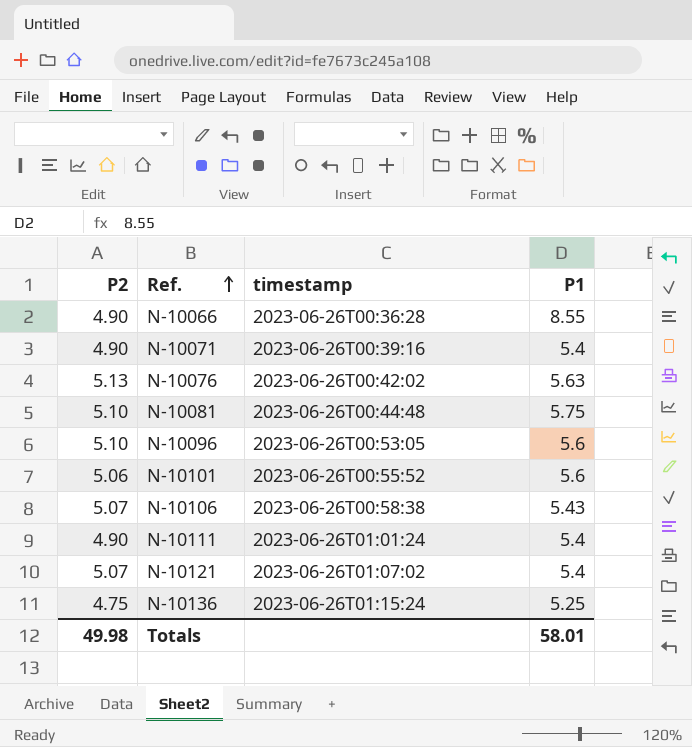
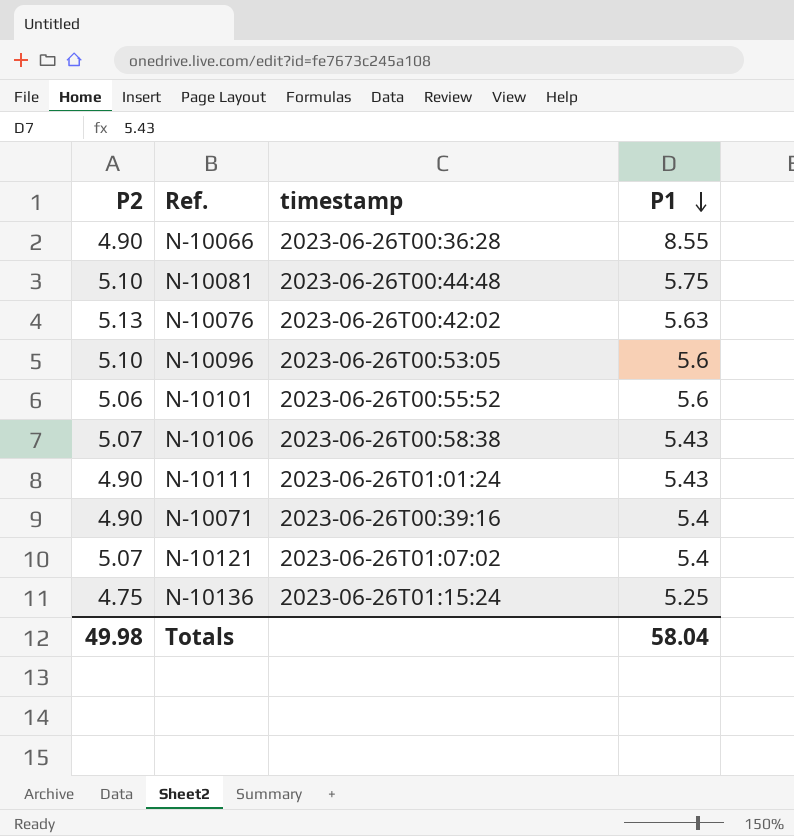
row order: Ref. ascending -> P1 descending
N-10111 | P1: 5.4 -> 5.43
Totals | P1: 58.01 -> 58.04

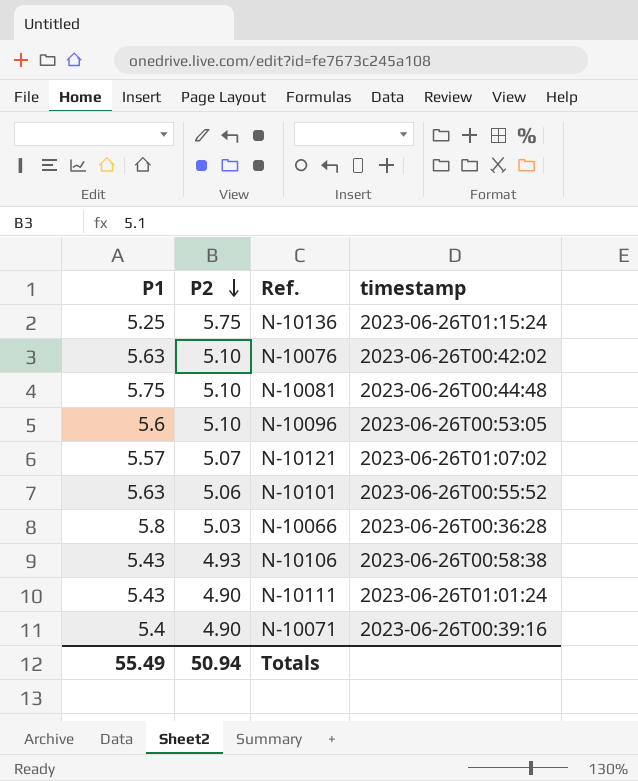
row order: P1 descending -> P2 descending
column P1 | position: 4 -> 1
N-10136 | P2: 4.75 -> 5.75
N-10076 | P2: 5.13 -> 5.10
N-10121 | P1: 5.4 -> 5.57
N-10101 | P1: 5.6 -> 5.63
N-10066 | P1: 8.55 -> 5.8
N-10066 | P2: 4.90 -> 5.03
N-10106 | P2: 5.07 -> 4.93
Totals | P1: 58.04 -> 55.49
Totals | P2: 49.98 -> 50.94

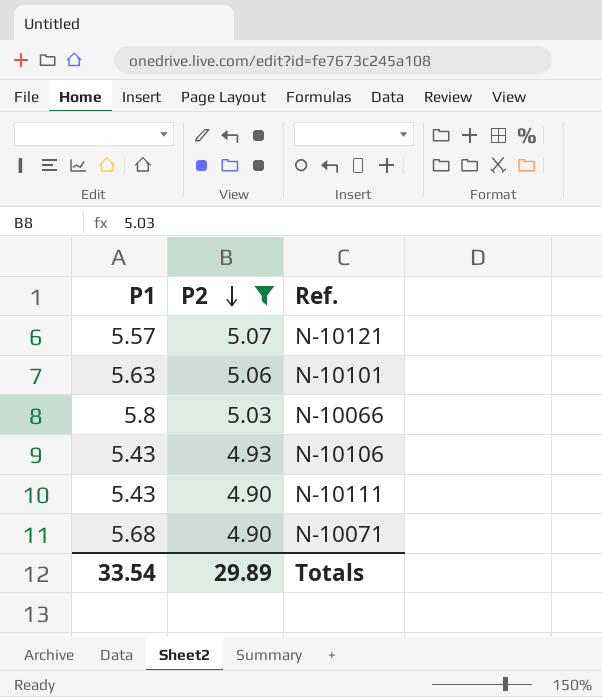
filter: none -> P2 <= 5.07
column timestamp | position: 4 -> none
N-10071 | P1: 5.4 -> 5.68
Totals | P1: 55.49 -> 33.54
Totals | P2: 50.94 -> 29.89

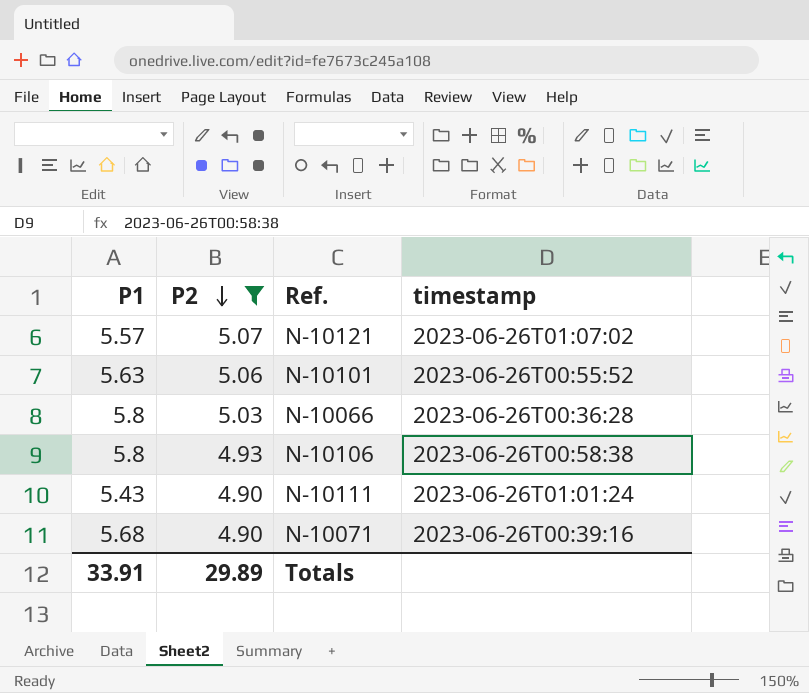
column timestamp | position: none -> 4
N-10106 | P1: 5.43 -> 5.8
Totals | P1: 33.54 -> 33.91

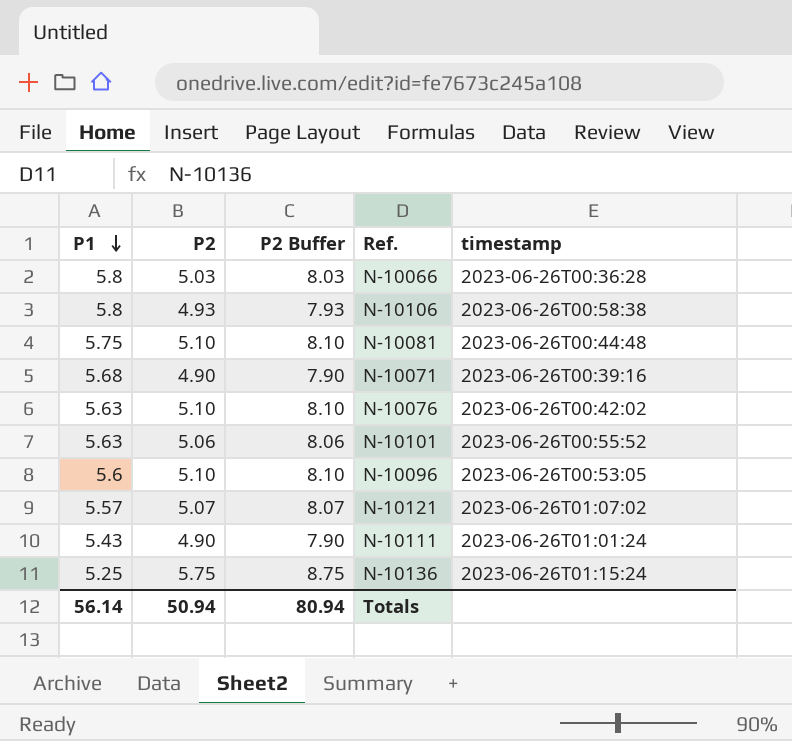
filter: P2 <= 5.07 -> none
row order: P2 descending -> P1 descending
column P2 Buffer | formula: none -> [P2] + 3
Totals | P1: 33.91 -> 56.14
Totals | P2: 29.89 -> 50.94

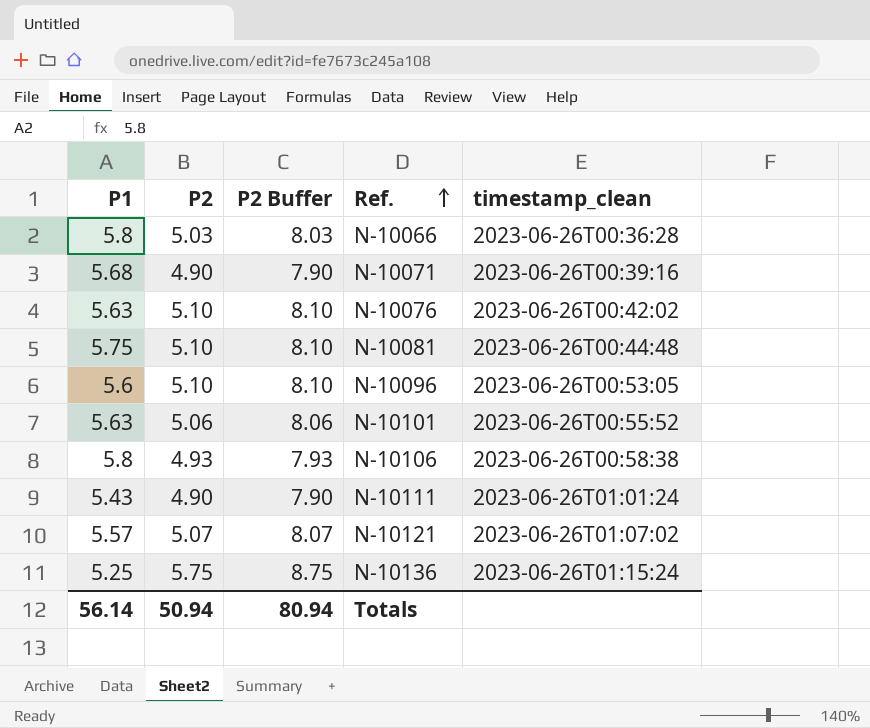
row order: P1 descending -> Ref. ascending
column name: timestamp -> timestamp_clean

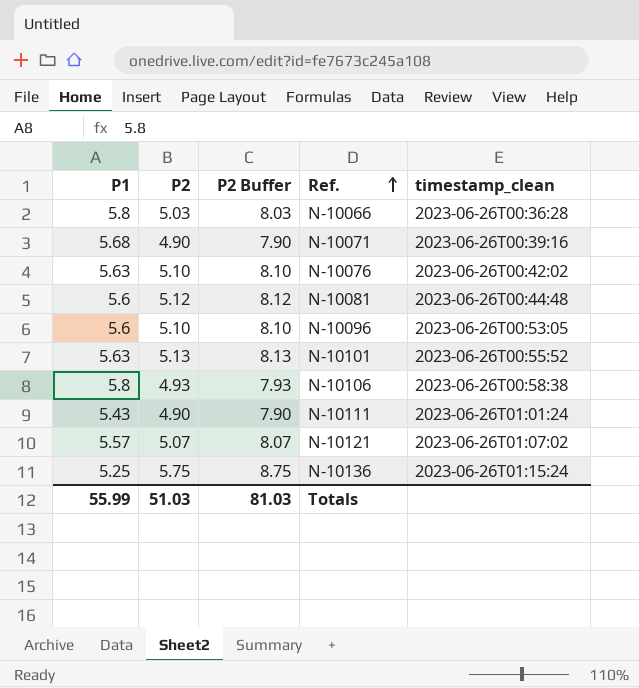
N-10081 | P1: 5.75 -> 5.6
N-10081 | P2: 5.10 -> 5.12
N-10081 | P2 Buffer: 8.10 -> 8.12
N-10101 | P2: 5.06 -> 5.13
N-10101 | P2 Buffer: 8.06 -> 8.13
Totals | P1: 56.14 -> 55.99
Totals | P2: 50.94 -> 51.03
Totals | P2 Buffer: 80.94 -> 81.03

